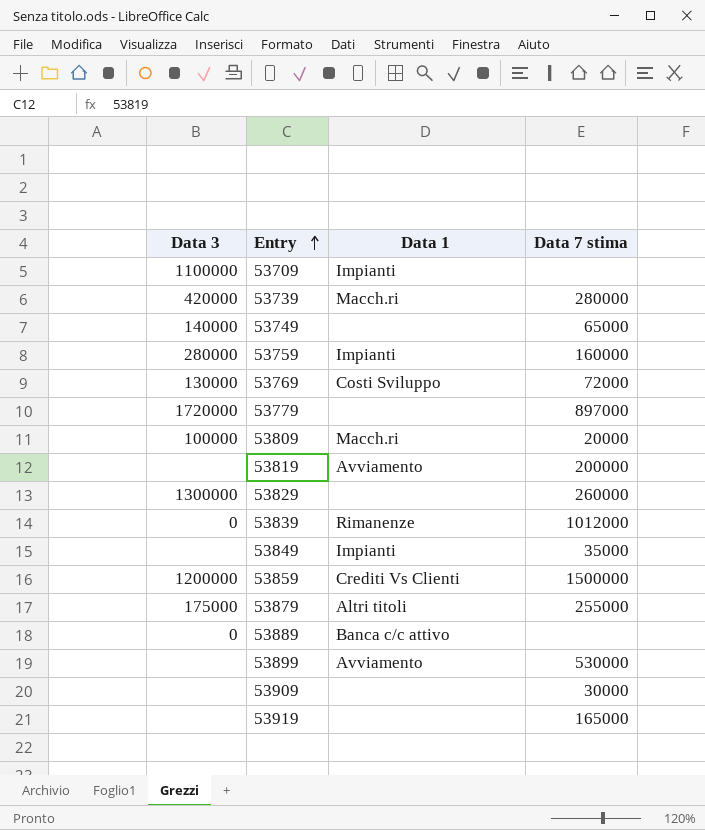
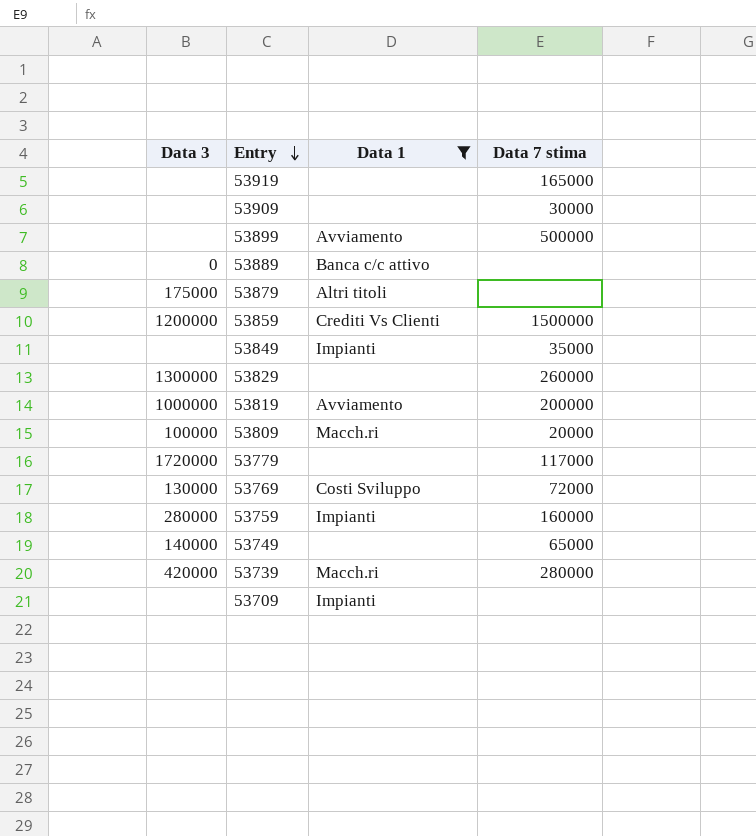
filter: none -> Data 1 != Rimanenze
row order: Entry ascending -> Entry descending
53899 | Data 7 stima: 530000 -> 500000
53879 | Data 7 stima: 255000 -> none
53819 | Data 3: none -> 1000000
53779 | Data 7 stima: 897000 -> 117000
53709 | Data 3: 1100000 -> none

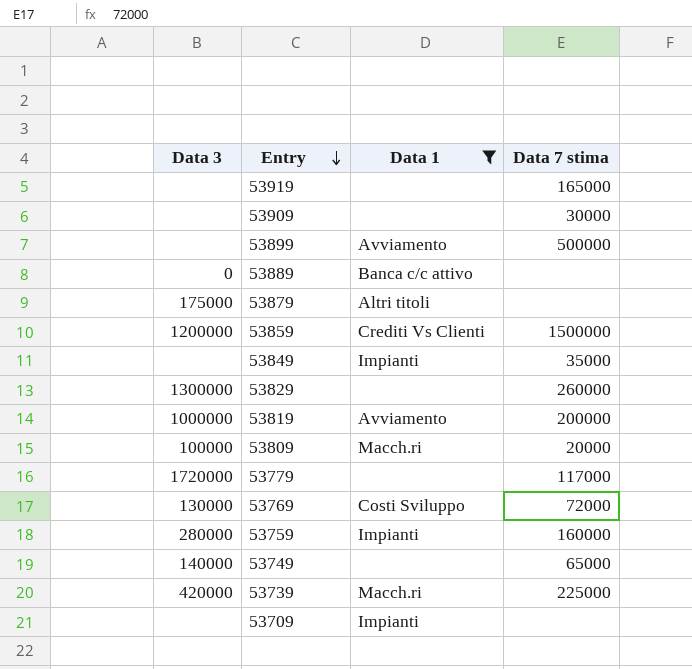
53739 | Data 7 stima: 280000 -> 225000

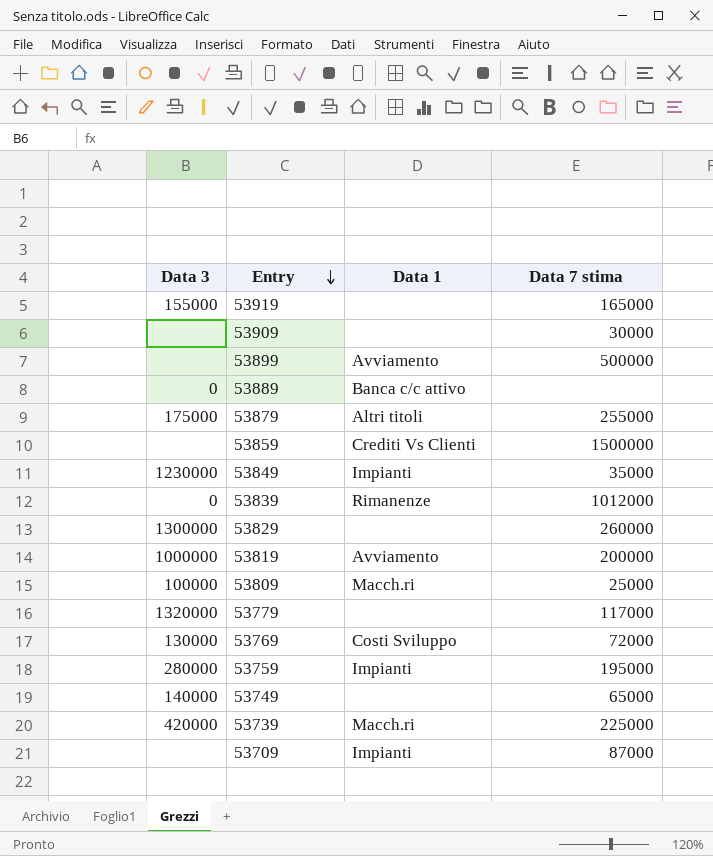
filter: Data 1 != Rimanenze -> none
53919 | Data 3: none -> 155000
53879 | Data 7 stima: none -> 255000
53859 | Data 3: 1200000 -> none
53849 | Data 3: none -> 1230000
53809 | Data 7 stima: 20000 -> 25000
53779 | Data 3: 1720000 -> 1320000
53759 | Data 7 stima: 160000 -> 195000
53709 | Data 7 stima: none -> 87000

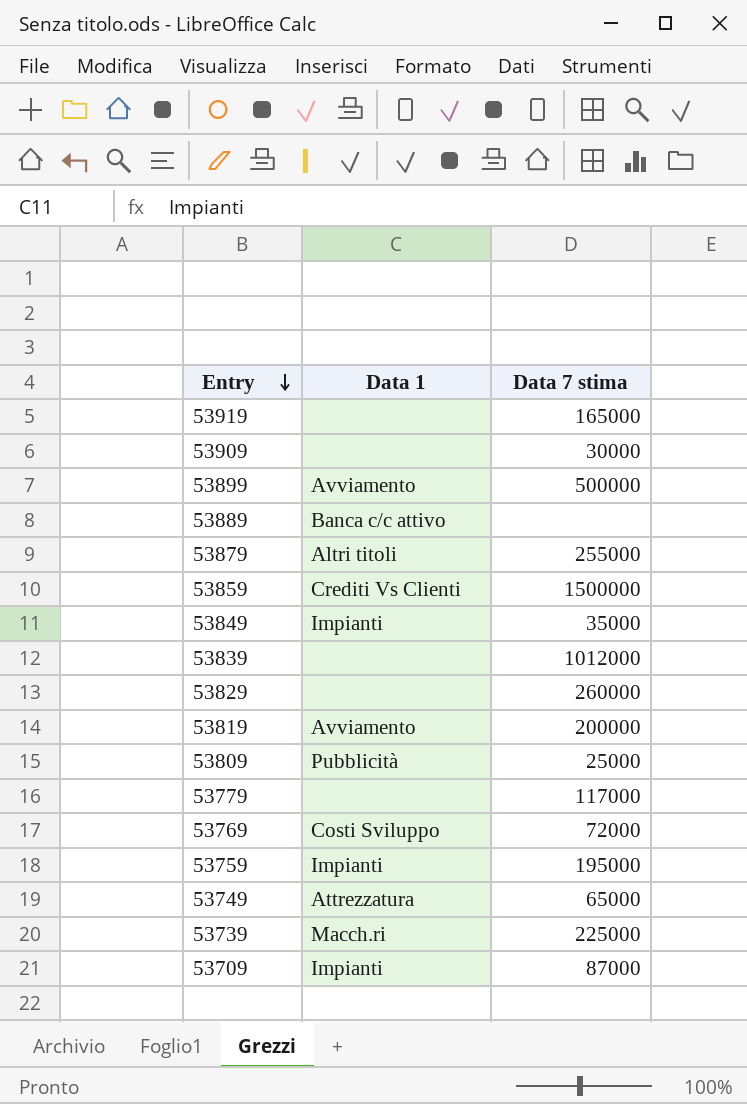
column Data 3 | position: 1 -> none
53839 | Data 1: Rimanenze -> none
53809 | Data 1: Macch.ri -> Pubblicità
53749 | Data 1: none -> Attrezzatura

